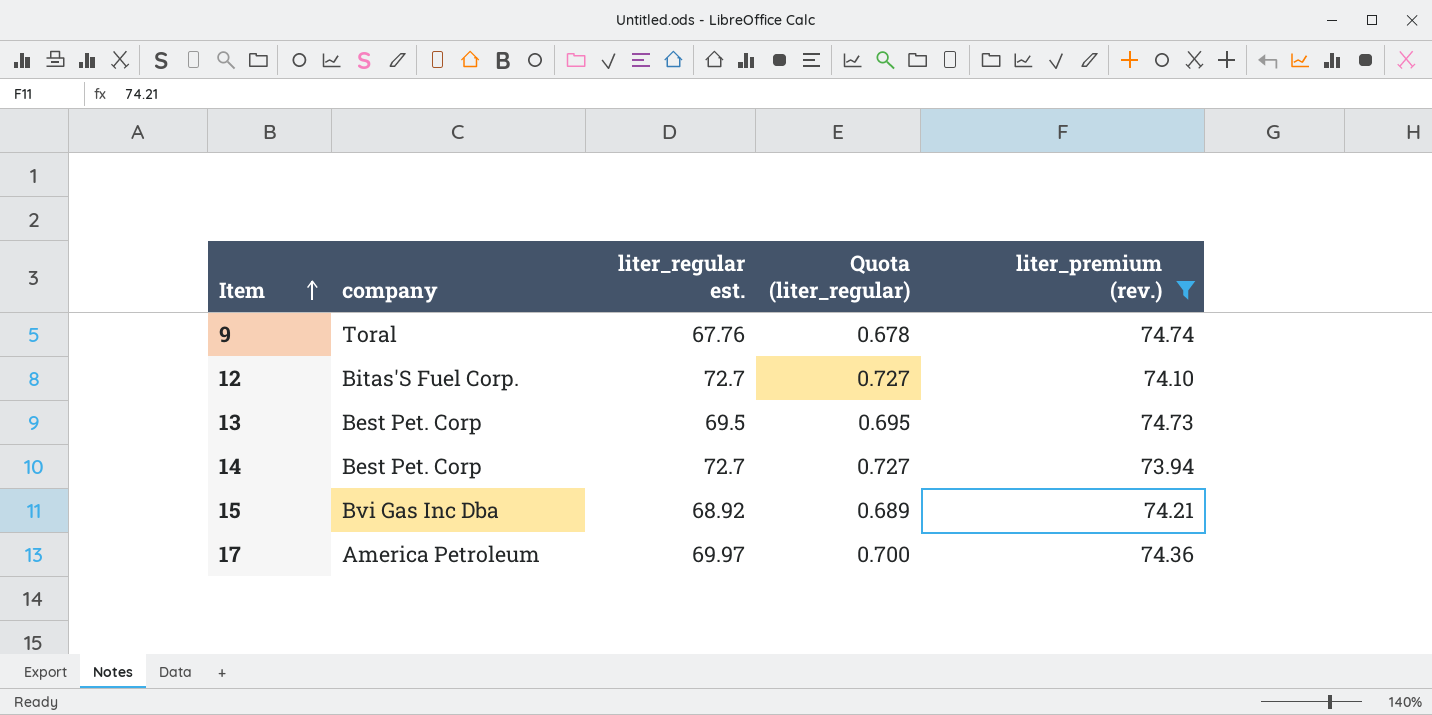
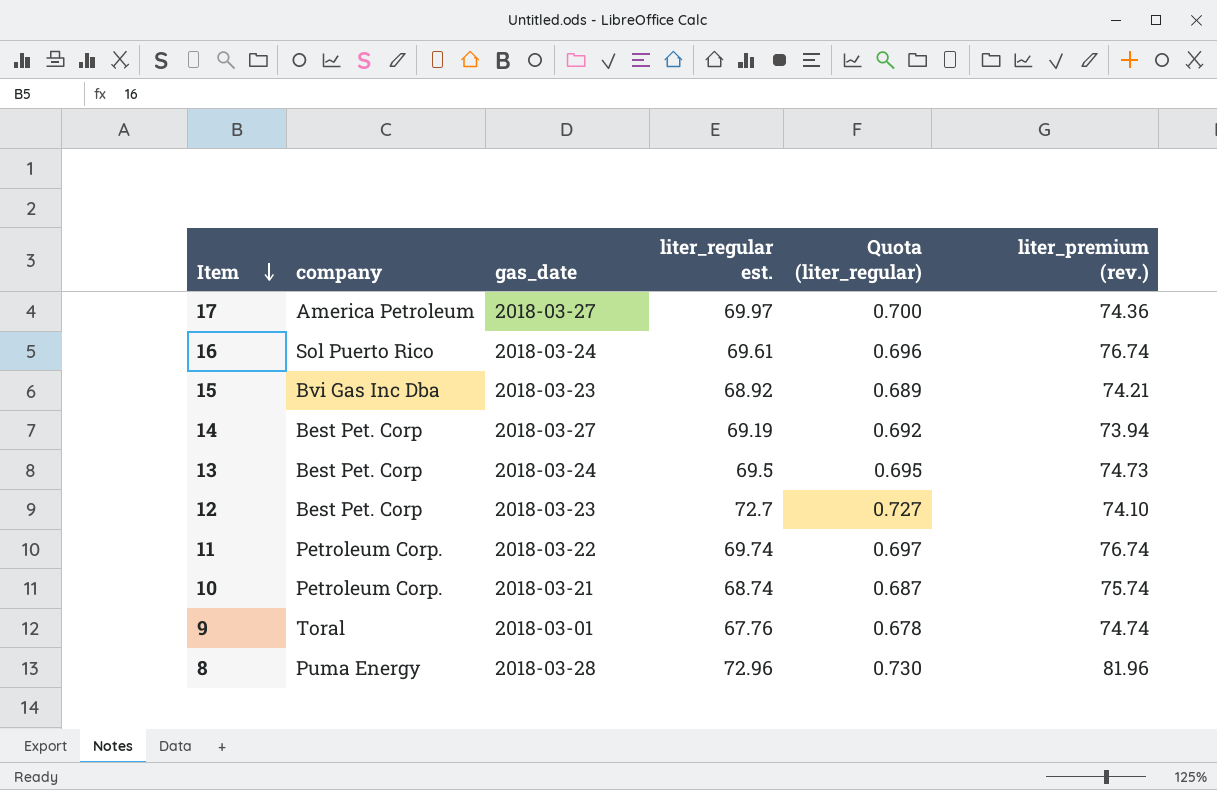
filter: liter_premium (rev.) <= 74.74 -> none
row order: Item ascending -> Item descending
column gas_date | position: none -> 3
14 | liter_regular est.: 72.7 -> 69.19
14 | Quota (liter_regular): 0.727 -> 0.692
12 | company: Bitas'S Fuel Corp. -> Best Pet. Corp

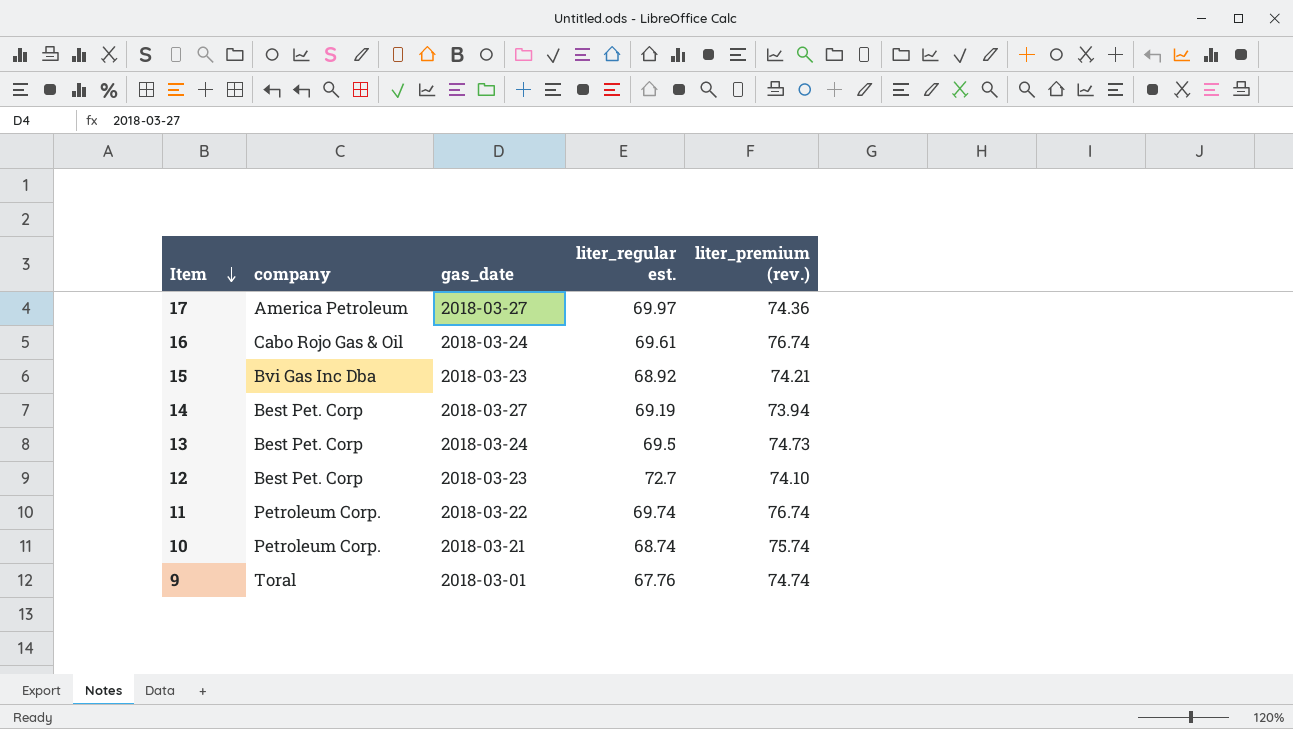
column Quota (liter_regular) | formula: [liter_regular est.] * 0.01 -> none
row 8: Puma Energy | 2018-03-28 | 72.96 | 0.730 | 81.96 -> none
16 | company: Sol Puerto Rico -> Cabo Rojo Gas & Oil

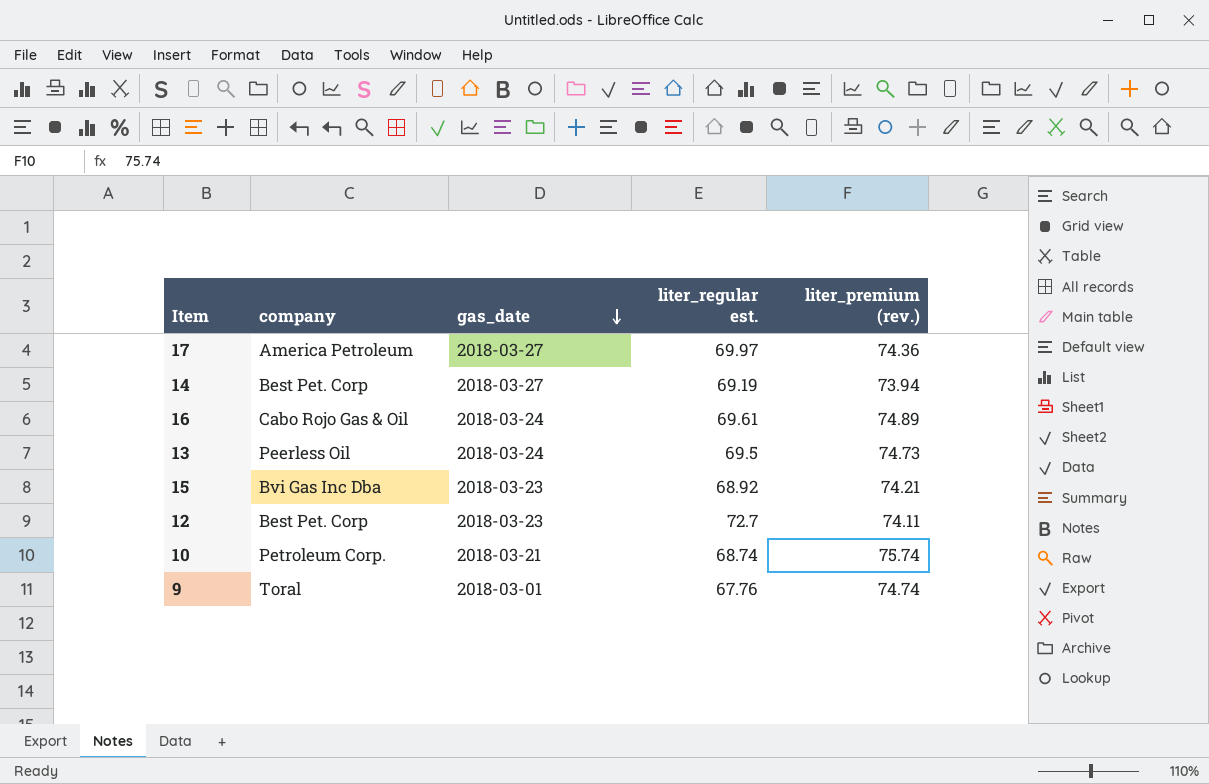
row order: Item descending -> gas_date descending
row 11: Petroleum Corp. | 2018-03-22 | 69.74 | 76.74 -> none
16 | liter_premium (rev.): 76.74 -> 74.89
13 | company: Best Pet. Corp -> Peerless Oil
12 | liter_premium (rev.): 74.10 -> 74.11

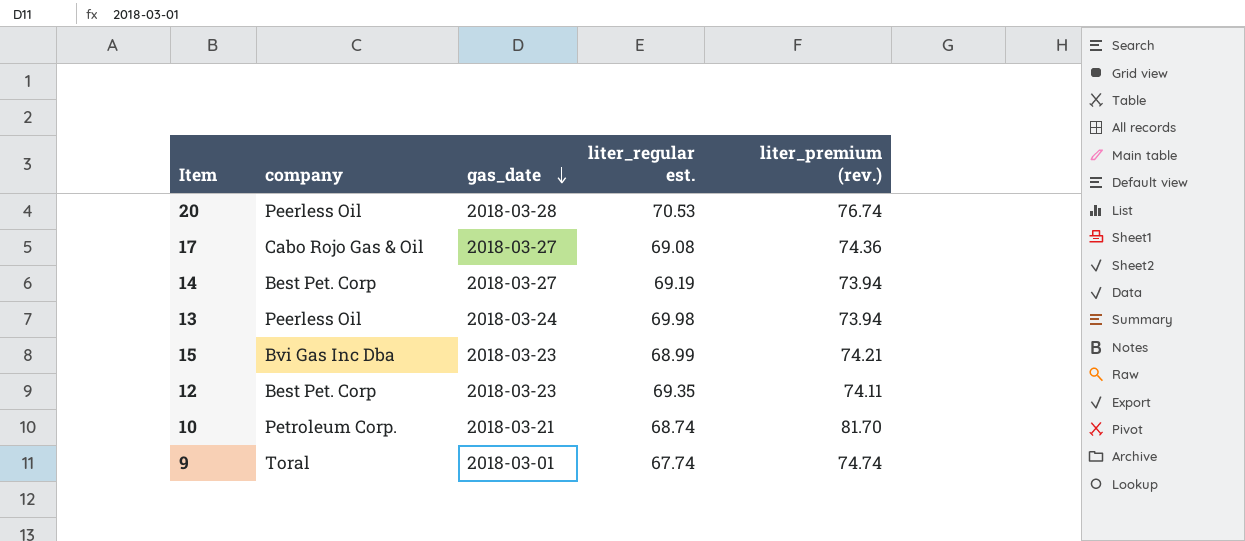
row 16: Cabo Rojo Gas & Oil | 2018-03-24 | 69.61 | 74.89 -> none
row 20: none -> Peerless Oil | 2018-03-28 | 70.53 | 76.74
17 | company: America Petroleum -> Cabo Rojo Gas & Oil
17 | liter_regular est.: 69.97 -> 69.08
13 | liter_regular est.: 69.5 -> 69.98
13 | liter_premium (rev.): 74.73 -> 73.94
15 | liter_regular est.: 68.92 -> 68.99
12 | liter_regular est.: 72.7 -> 69.35
10 | liter_premium (rev.): 75.74 -> 81.70
9 | liter_regular est.: 67.76 -> 67.74

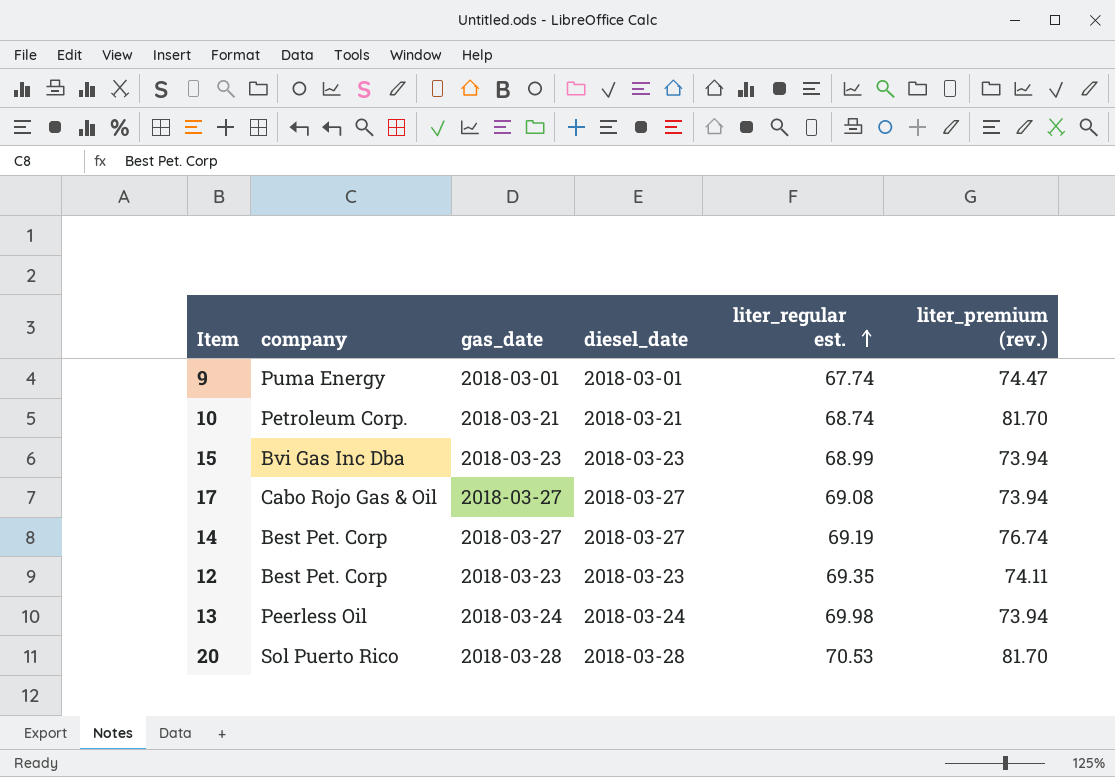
row order: gas_date descending -> liter_regular est. ascending
column diesel_date | position: none -> 4
9 | company: Toral -> Puma Energy
9 | liter_premium (rev.): 74.74 -> 74.47
15 | liter_premium (rev.): 74.21 -> 73.94
17 | liter_premium (rev.): 74.36 -> 73.94
14 | liter_premium (rev.): 73.94 -> 76.74
20 | company: Peerless Oil -> Sol Puerto Rico
20 | liter_premium (rev.): 76.74 -> 81.70

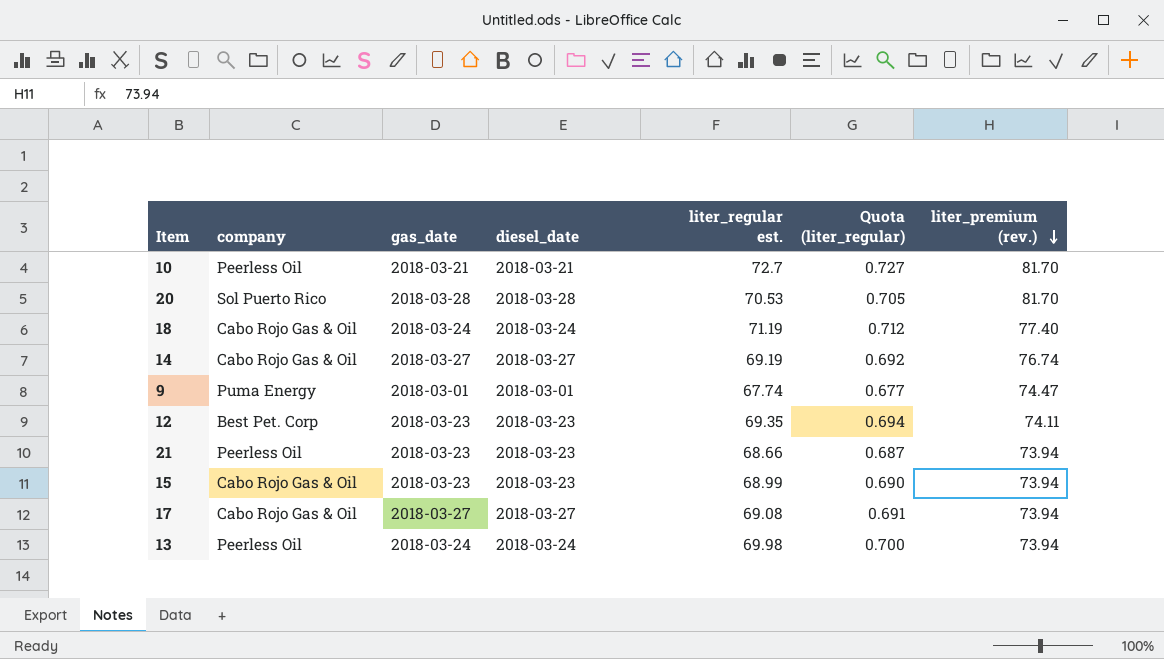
row order: liter_regular est. ascending -> liter_premium (rev.) descending
column Quota (liter_regular) | formula: none -> [liter_regular est.] * 0.01
10 | company: Petroleum Corp. -> Peerless Oil
10 | liter_regular est.: 68.74 -> 72.7
row 18: none -> Cabo Rojo Gas & Oil | 2018-03-24 | 2018-03-24 | 71.19 | 0.712 | 77.40
14 | company: Best Pet. Corp -> Cabo Rojo Gas & Oil
row 21: none -> Peerless Oil | 2018-03-23 | 2018-03-23 | 68.66 | 0.687 | 73.94
15 | company: Bvi Gas Inc Dba -> Cabo Rojo Gas & Oil

